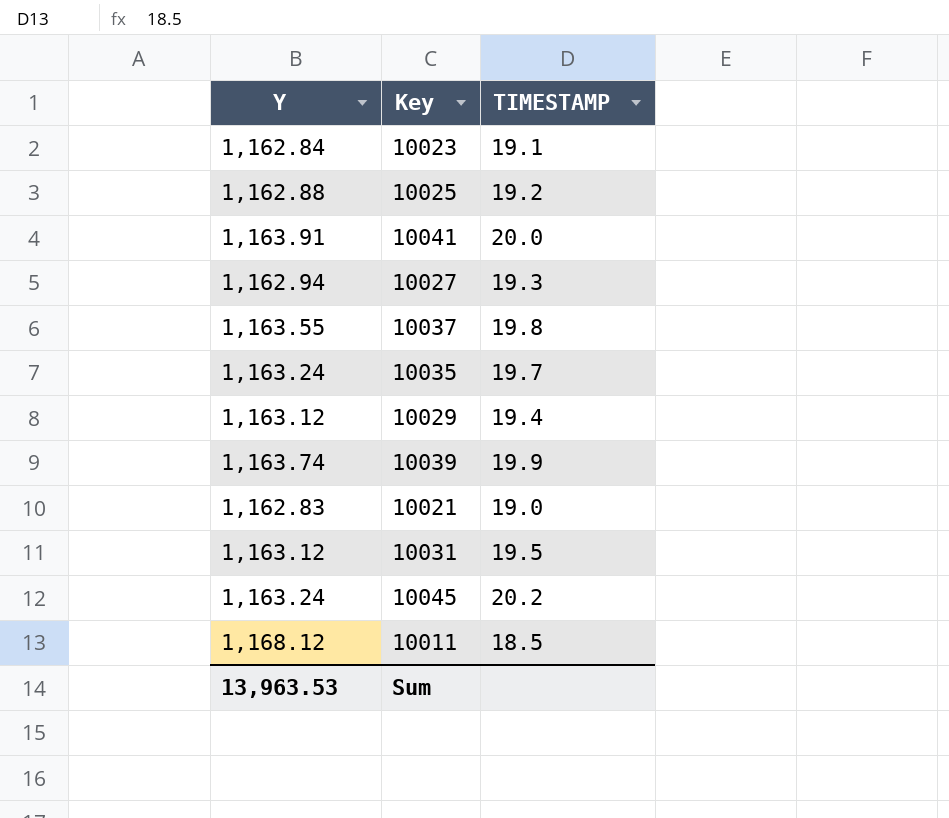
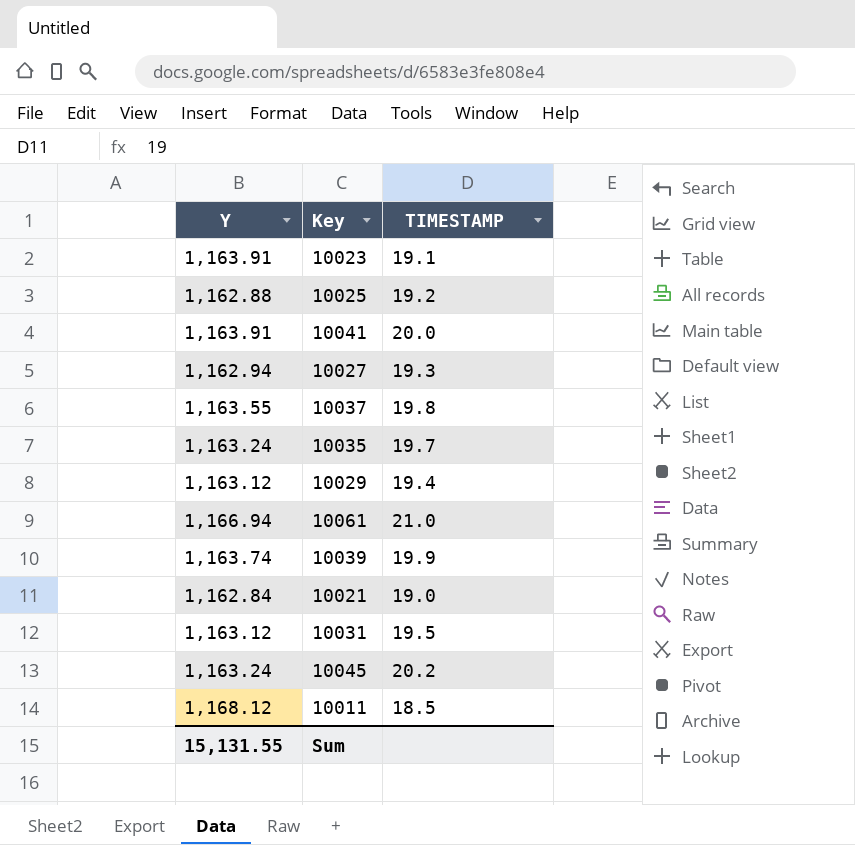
10023 | Y: 1,162.84 -> 1,163.91
row 10061: none -> 1,166.94 | 21.0
10021 | Y: 1,162.83 -> 1,162.84
Sum | Y: 13,963.53 -> 15,131.55

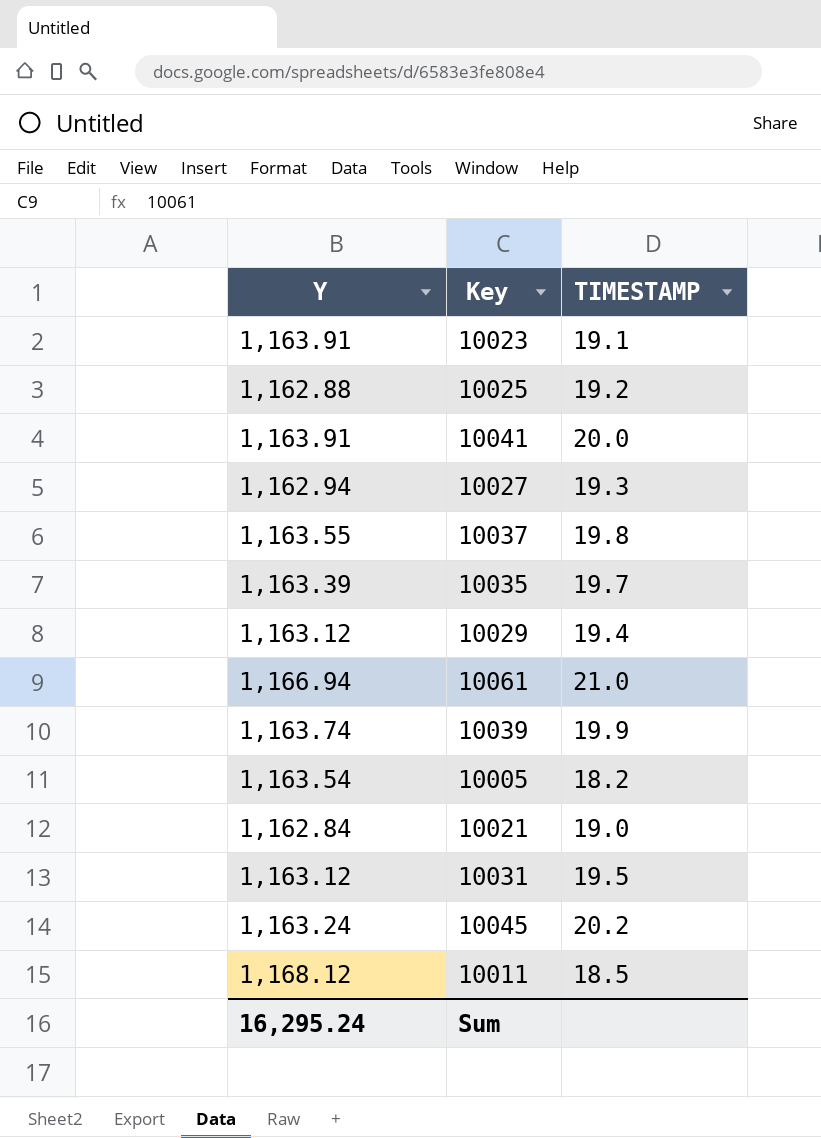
10035 | Y: 1,163.24 -> 1,163.39
row 10005: none -> 1,163.54 | 18.2
Sum | Y: 15,131.55 -> 16,295.24

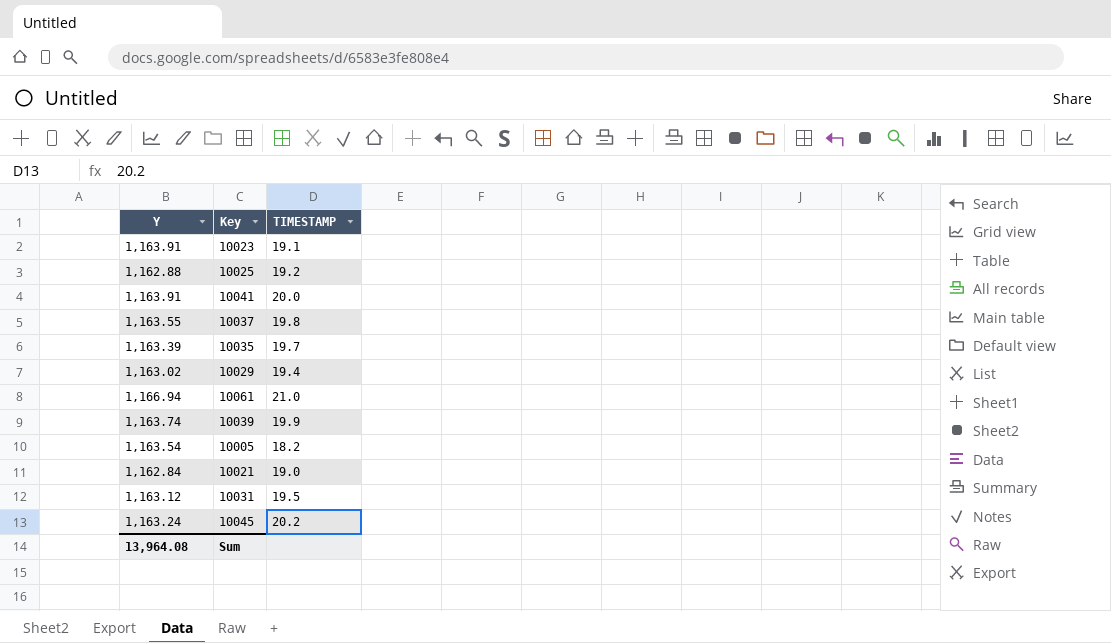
row 10027: 1,162.94 | 19.3 -> none
row 10011: 1,168.12 | 18.5 -> none
10029 | Y: 1,163.12 -> 1,163.02
Sum | Y: 16,295.24 -> 13,964.08

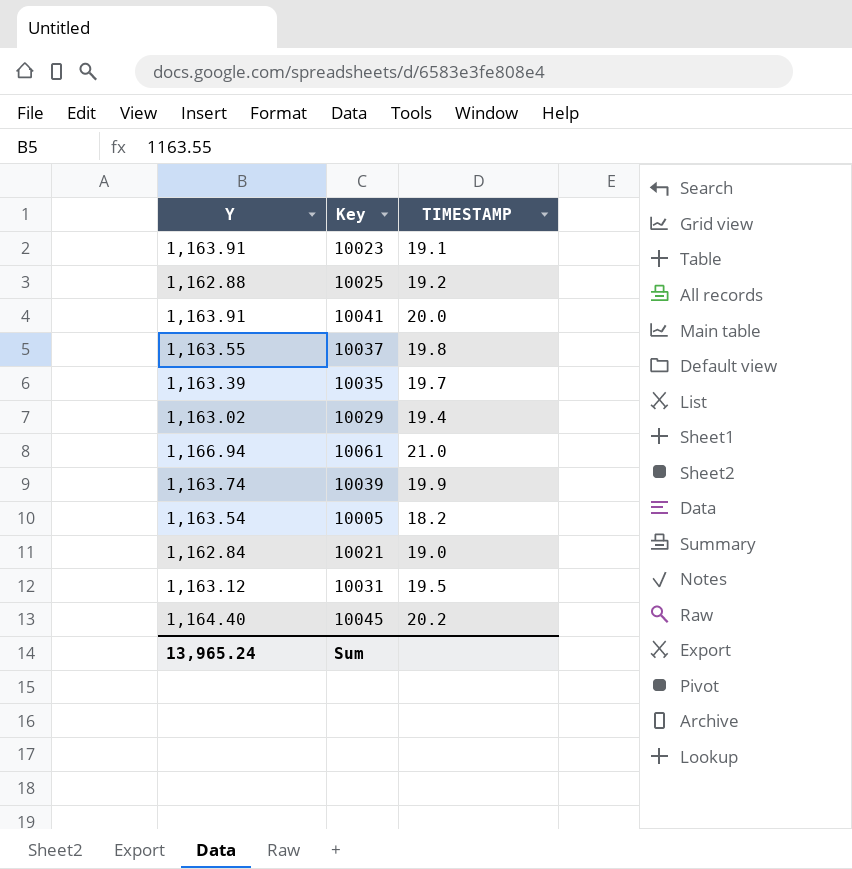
10045 | Y: 1,163.24 -> 1,164.40
Sum | Y: 13,964.08 -> 13,965.24

